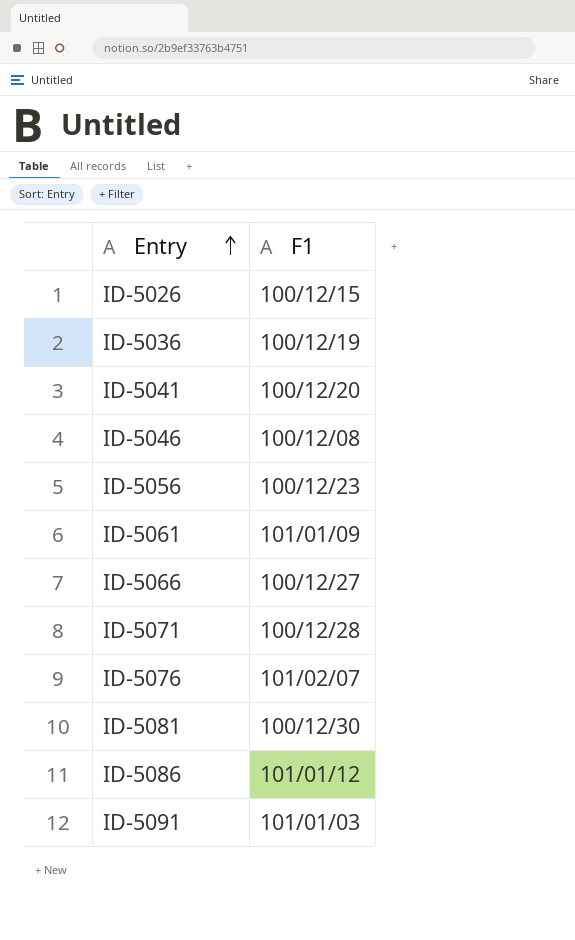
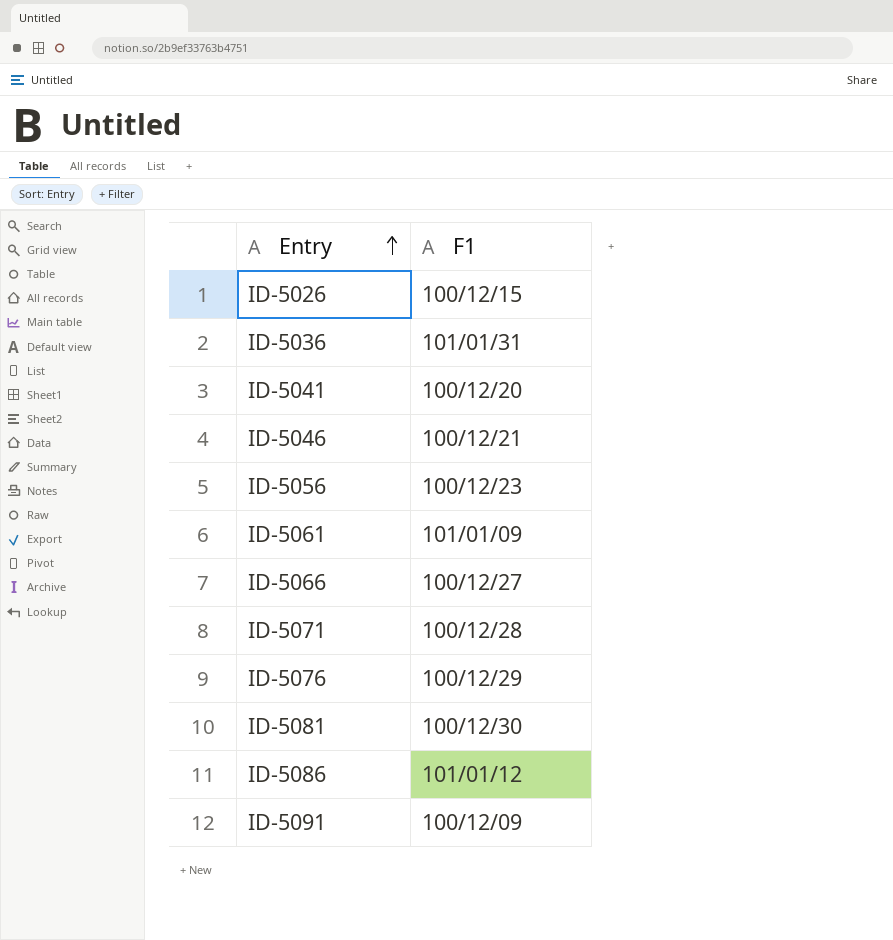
ID-5036 | F1: 100/12/19 -> 101/01/31
ID-5046 | F1: 100/12/08 -> 100/12/21
ID-5076 | F1: 101/02/07 -> 100/12/29
ID-5091 | F1: 101/01/03 -> 100/12/09

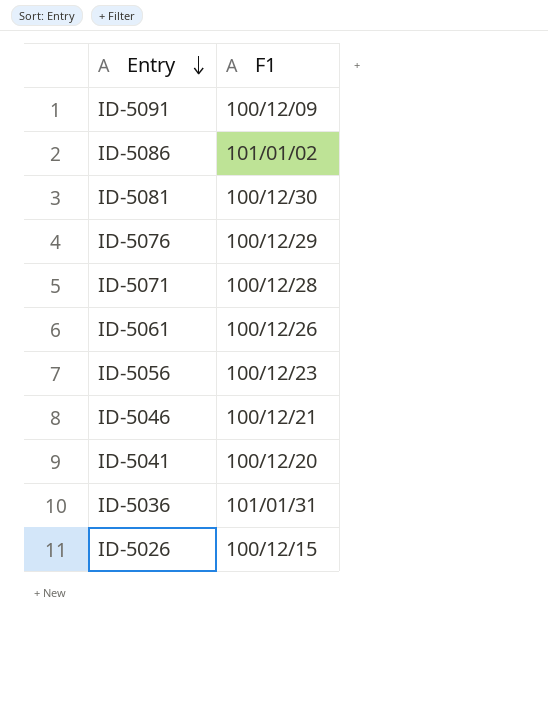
row order: Entry ascending -> Entry descending
row ID-5066: 100/12/27 -> none
ID-5086 | F1: 101/01/12 -> 101/01/02
ID-5061 | F1: 101/01/09 -> 100/12/26

